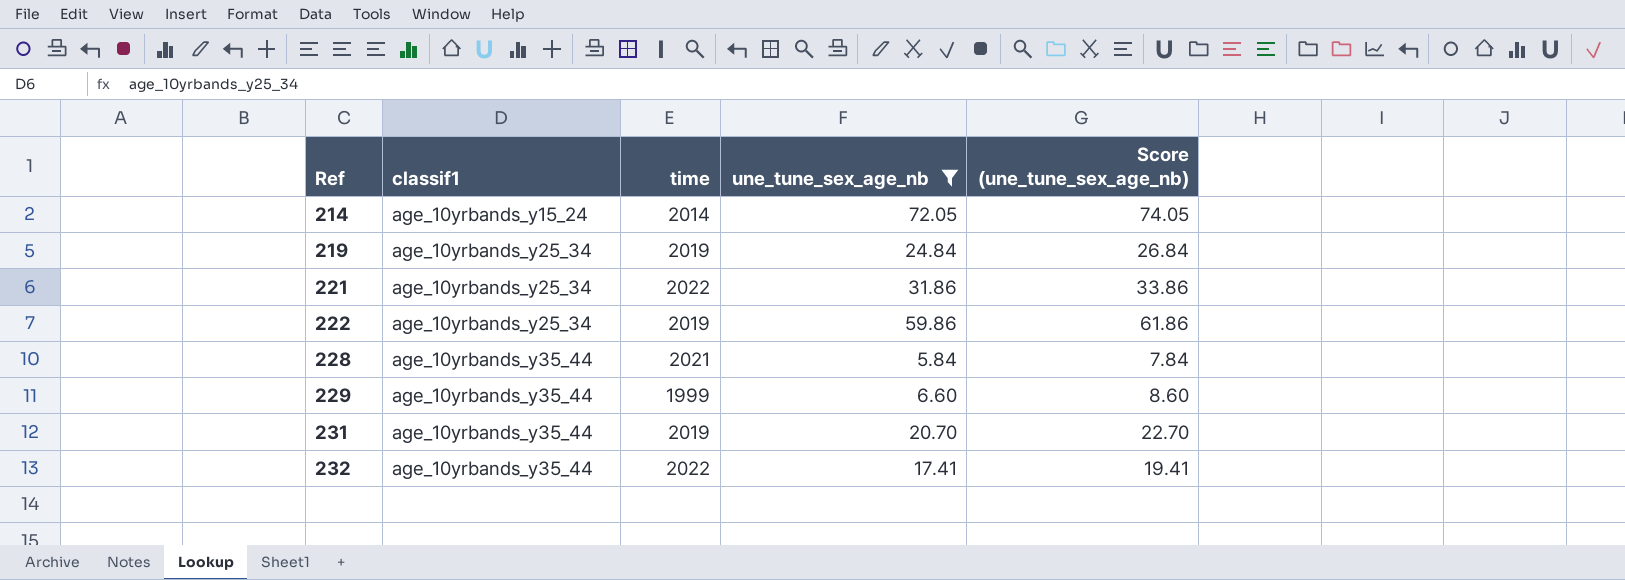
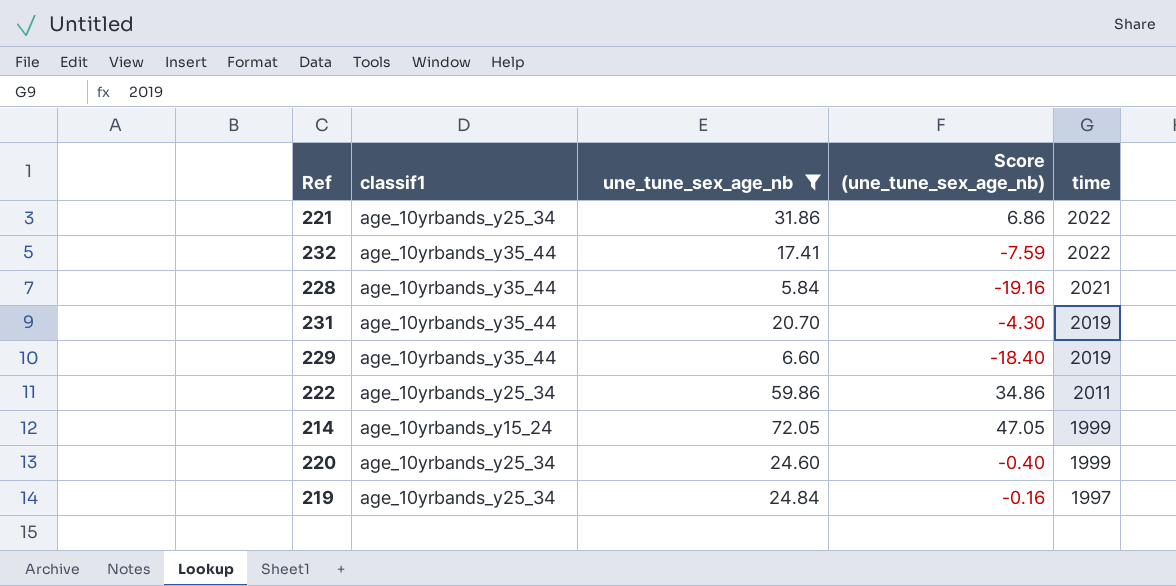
row order: Ref ascending -> time descending
column Score (une_tune_sex_age_nb) | formula: [une_tune_sex_age_nb] + 2 -> [une_tune_sex_age_nb] - 25
column time | position: 3 -> 5
229 | time: 1999 -> 2019
222 | time: 2019 -> 2011
214 | time: 2014 -> 1999
row 220: none -> age_10yrbands_y25_34 | 24.60 | -0.40 | 1999
219 | time: 2019 -> 1997

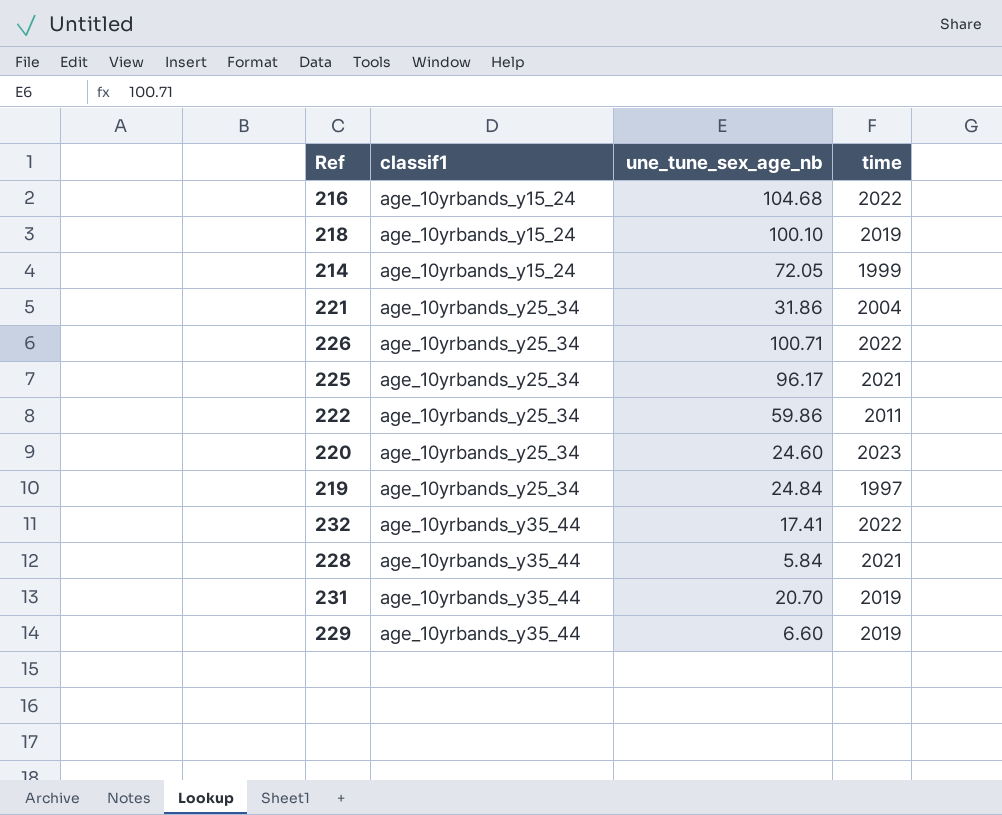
filter: une_tune_sex_age_nb <= 72.05 -> none
row order: time descending -> classif1 ascending
column Score (une_tune_sex_age_nb) | formula: [une_tune_sex_age_nb] - 25 -> none
221 | time: 2022 -> 2004
220 | time: 1999 -> 2023

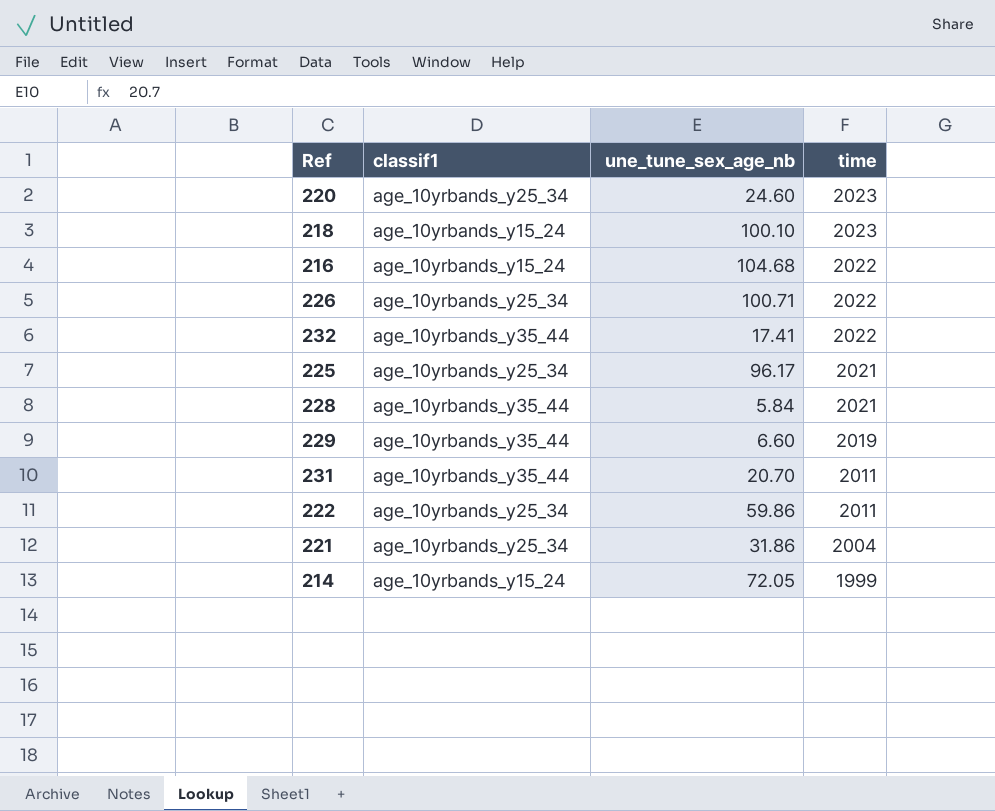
row order: classif1 ascending -> time descending
row 219: age_10yrbands_y25_34 | 24.84 | 1997 -> none
218 | time: 2019 -> 2023
231 | time: 2019 -> 2011

